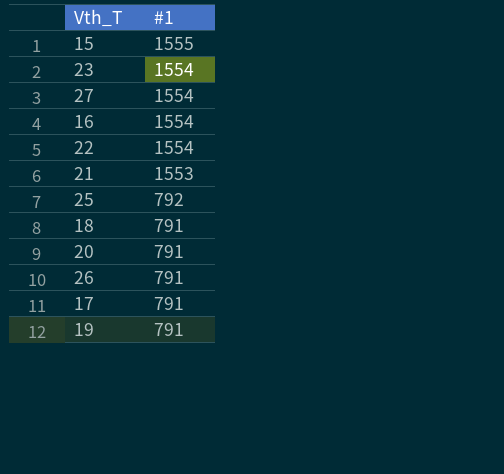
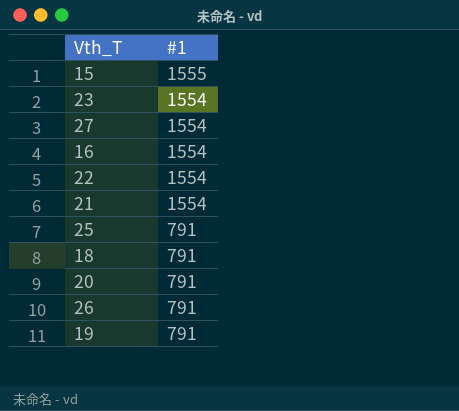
row 17: 791 -> none
21 | #1: 1553 -> 1554
25 | #1: 792 -> 791

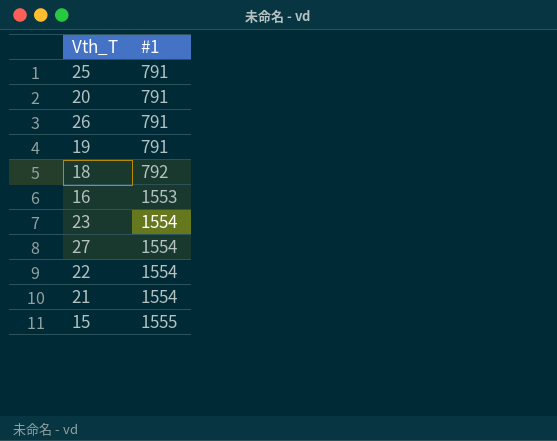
row order: #1 descending -> #1 ascending
18 | #1: 791 -> 792
16 | #1: 1554 -> 1553

